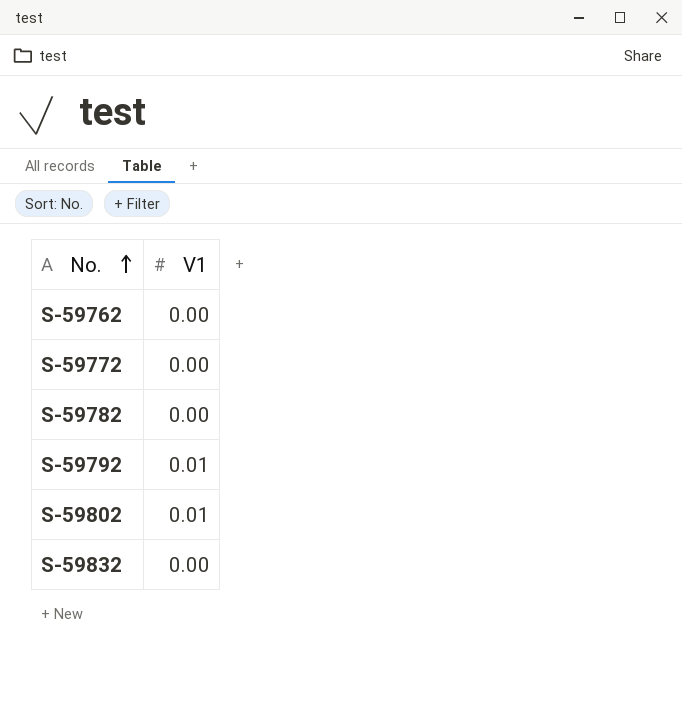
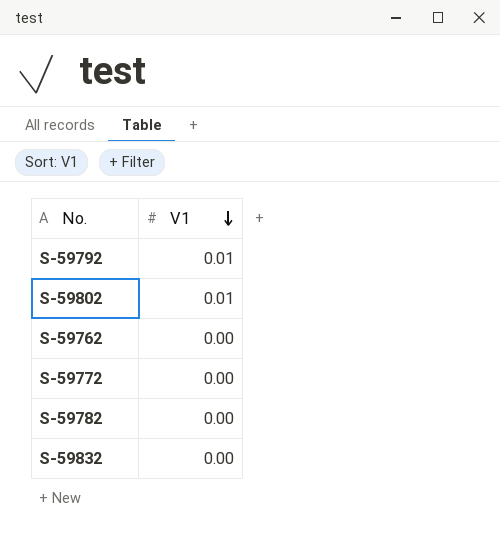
row order: No. ascending -> V1 descending

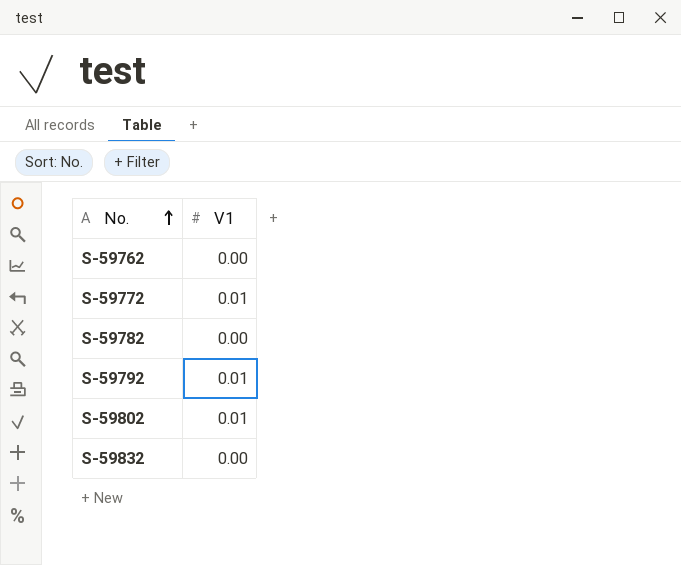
row order: V1 descending -> No. ascending
S-59772 | V1: 0.00 -> 0.01

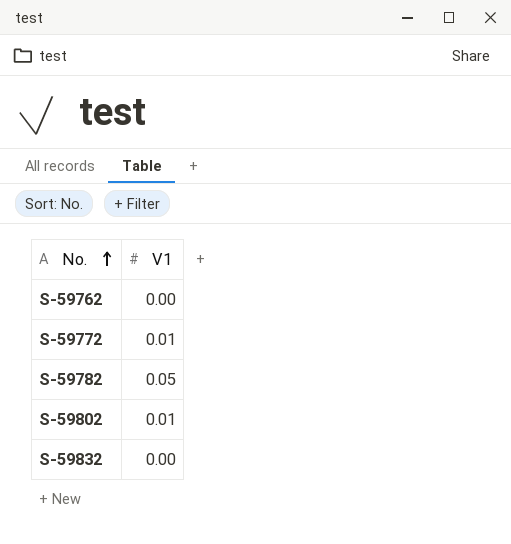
row S-59792: 0.01 -> none
S-59782 | V1: 0.00 -> 0.05

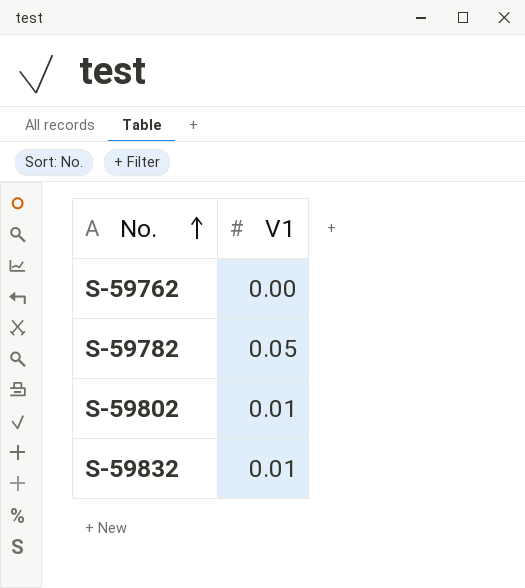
row S-59772: 0.01 -> none
S-59832 | V1: 0.00 -> 0.01

